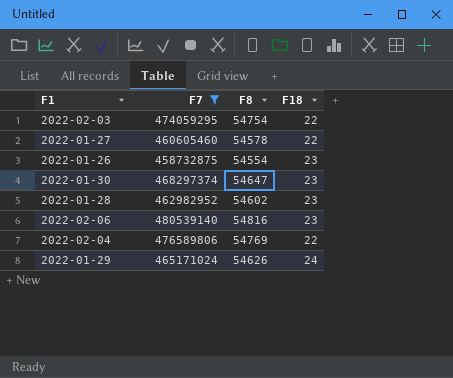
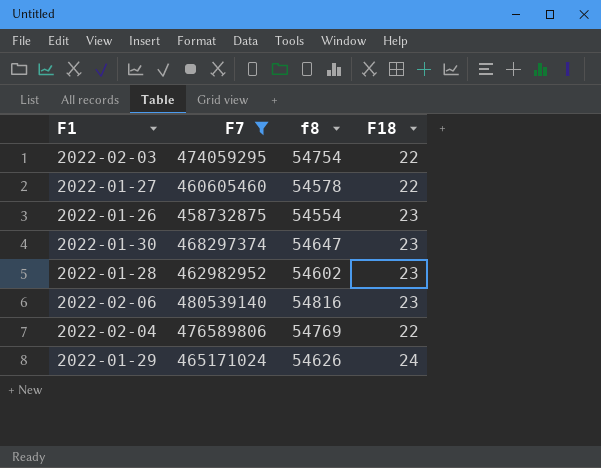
column name: F8 -> f8

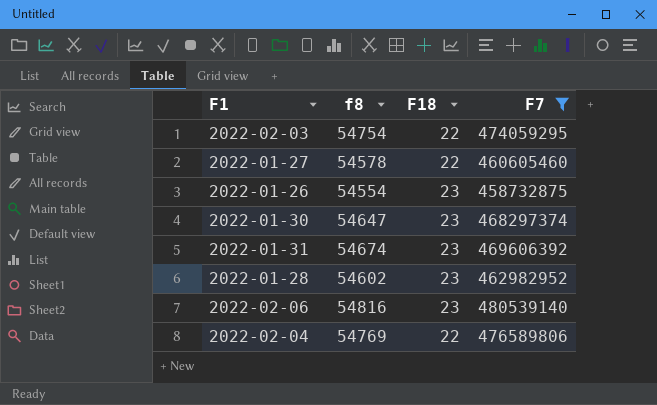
column F7 | position: 2 -> 4
row 2022-01-29: 465171024 | 54626 | 24 -> none
row 2022-01-31: none -> 54674 | 23 | 469606392

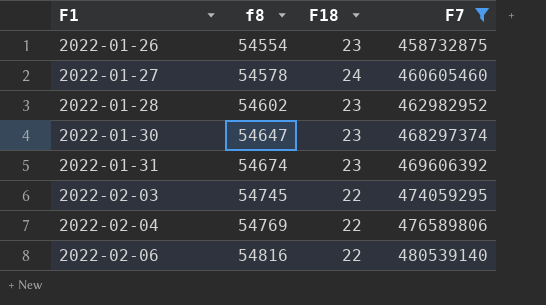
row order: none -> F1 ascending
2022-01-27 | F18: 22 -> 24
2022-02-03 | f8: 54754 -> 54745
2022-02-06 | F18: 23 -> 22

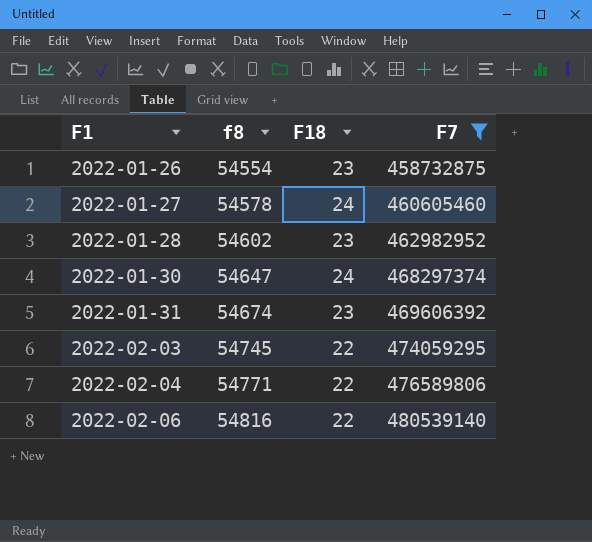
2022-01-30 | F18: 23 -> 24
2022-02-04 | f8: 54769 -> 54771

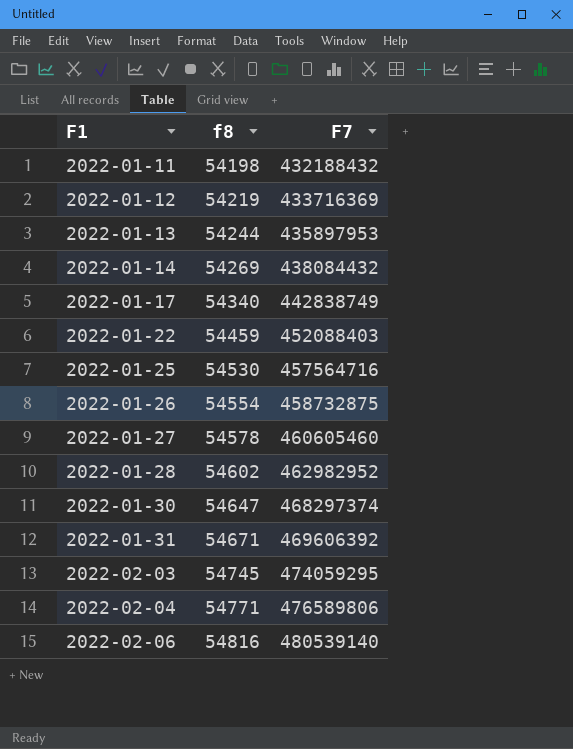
filter: F7 >= 458732875 -> none
column F18 | position: 3 -> none
2022-01-31 | f8: 54674 -> 54671

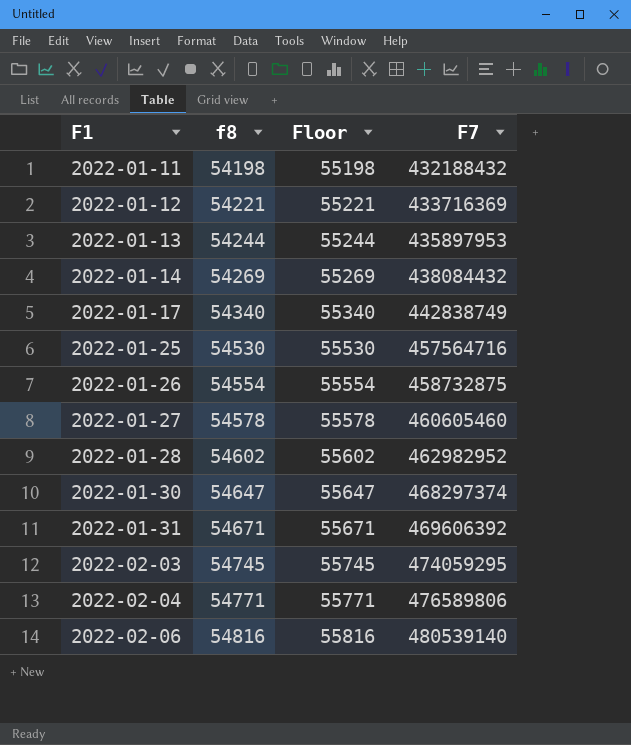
column Floor | formula: none -> [f8] + 1000
row 2022-01-22: 54459 | 452088403 -> none
2022-01-12 | f8: 54219 -> 54221

